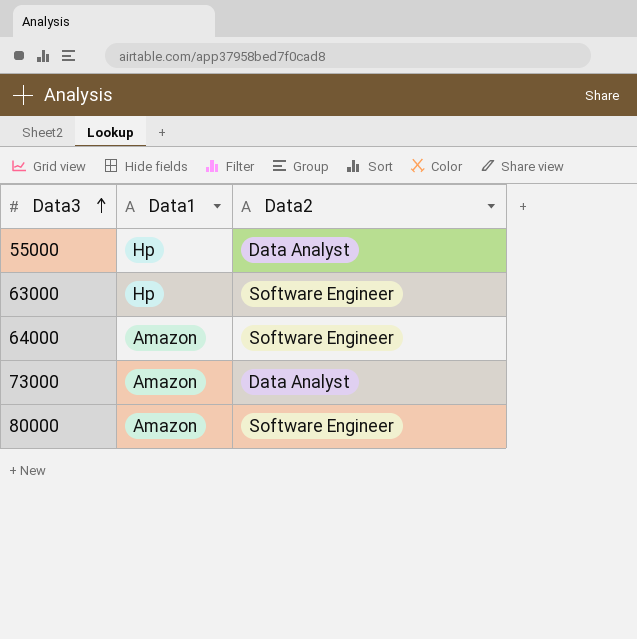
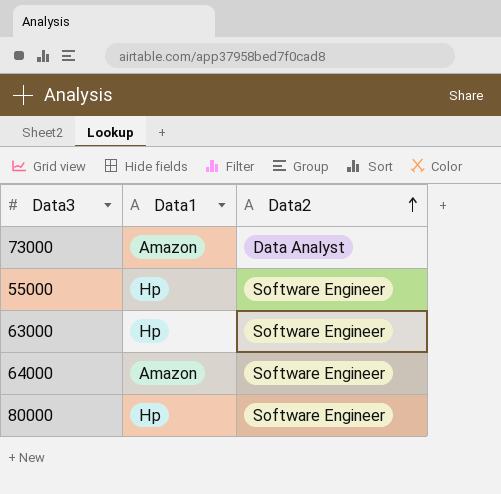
row order: Data3 ascending -> Data2 ascending
55000 | Data2: Data Analyst -> Software Engineer
80000 | Data1: Amazon -> Hp

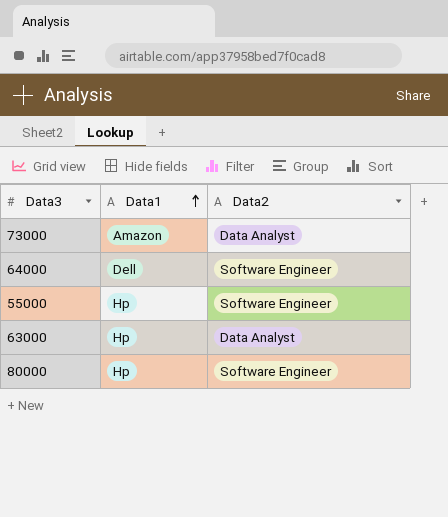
row order: Data2 ascending -> Data1 ascending
64000 | Data1: Amazon -> Dell
63000 | Data2: Software Engineer -> Data Analyst

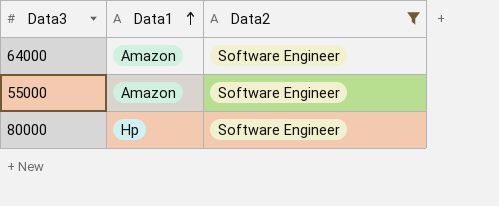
filter: none -> Data2 = Software Engineer
64000 | Data1: Dell -> Amazon
55000 | Data1: Hp -> Amazon

